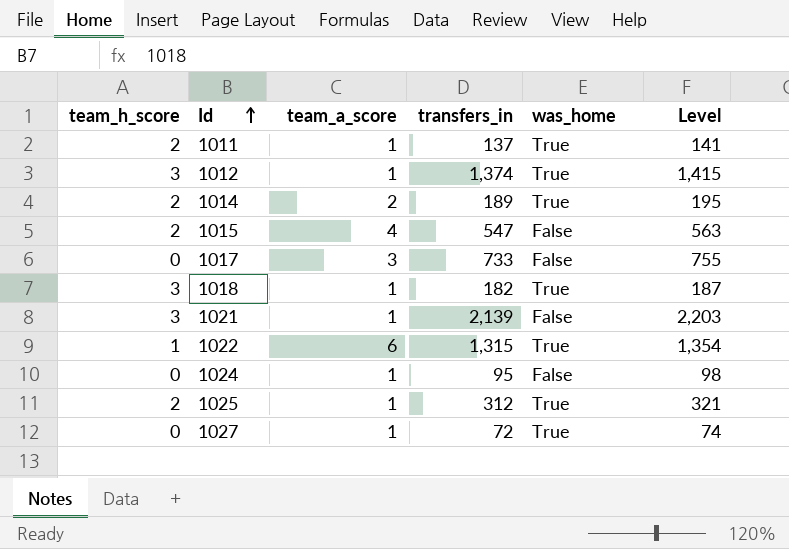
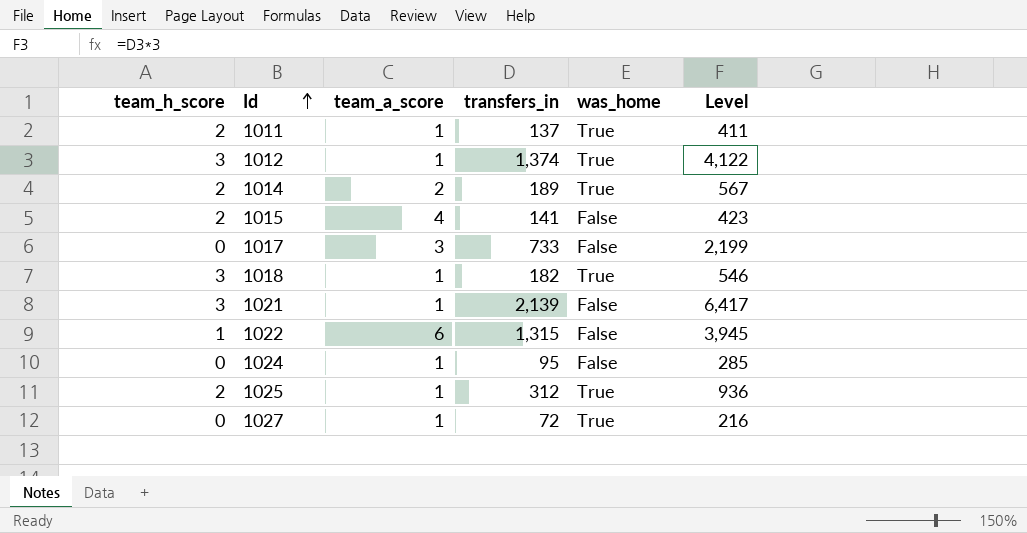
column Level | formula: [transfers_in] * 1.03 -> [transfers_in] * 3
1015 | transfers_in: 547 -> 141
1022 | was_home: True -> False

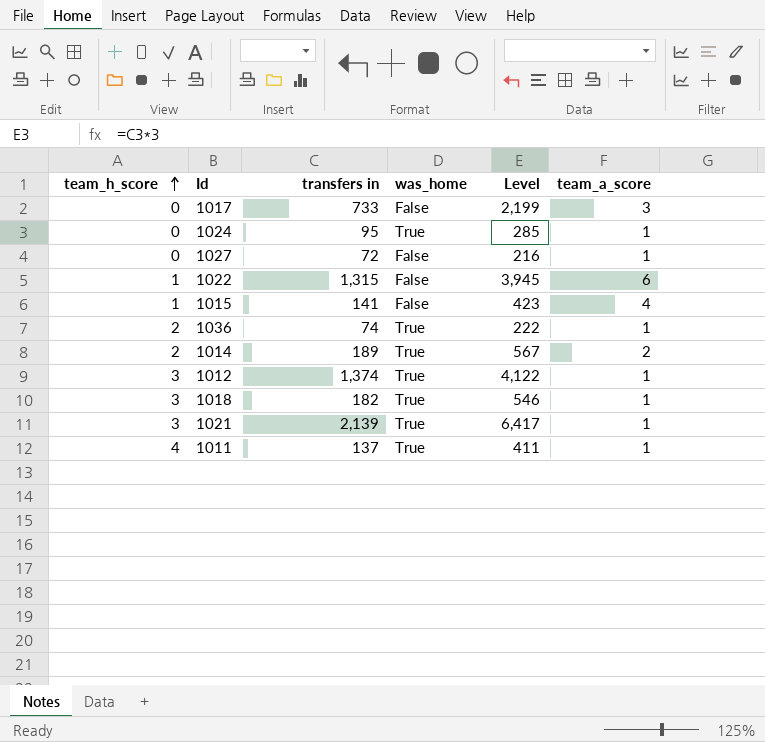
row order: Id ascending -> team_h_score ascending
column name: transfers_in -> transfers in
column team_a_score | position: 3 -> 6
row 1025: 2 | 1 | 312 | True | 936 -> none
1024 | was_home: False -> True
1027 | was_home: True -> False
1015 | team_h_score: 2 -> 1
row 1036: none -> 2 | 74 | True | 222 | 1
1021 | was_home: False -> True
1011 | team_h_score: 2 -> 4

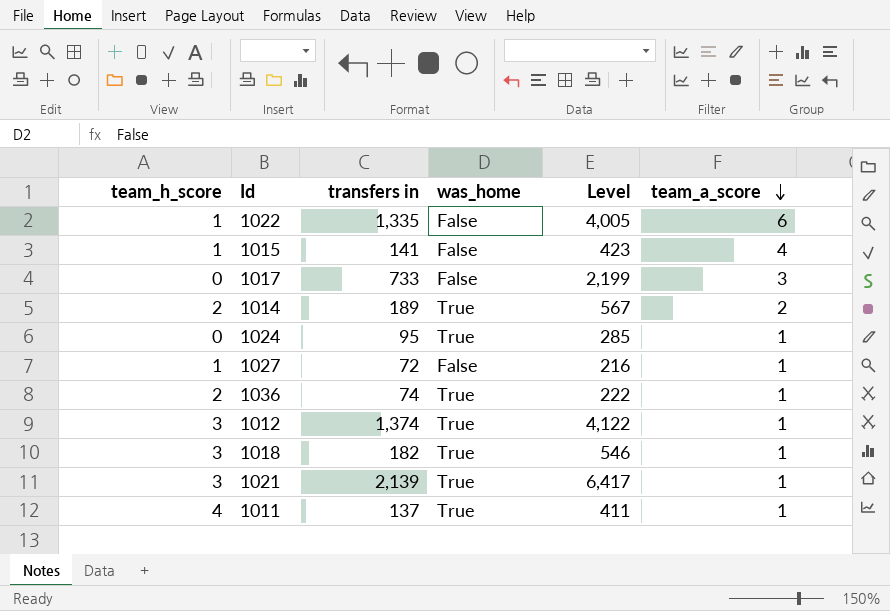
row order: team_h_score ascending -> team_a_score descending
1022 | transfers in: 1,315 -> 1,335
1022 | Level: 3,945 -> 4,005
1027 | team_h_score: 0 -> 1

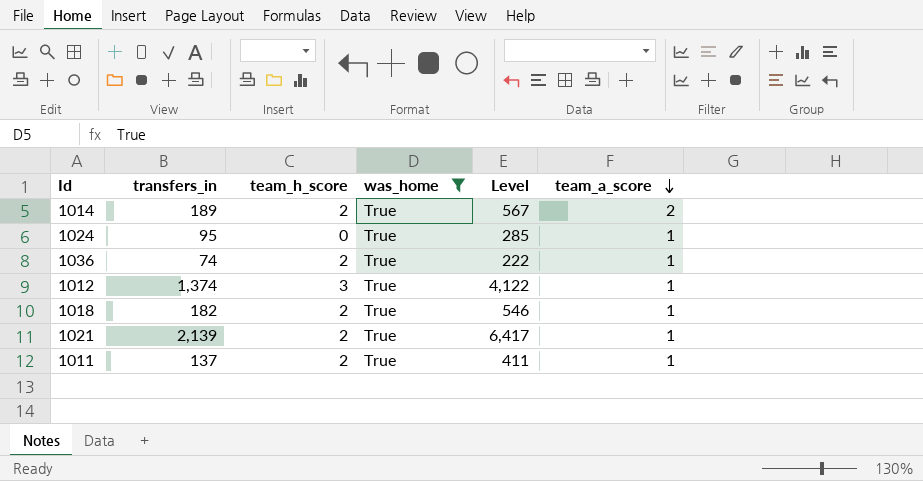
filter: none -> was_home = True
column name: transfers in -> transfers_in
column team_h_score | position: 1 -> 3
1018 | team_h_score: 3 -> 2
1021 | team_h_score: 3 -> 2
1011 | team_h_score: 4 -> 2

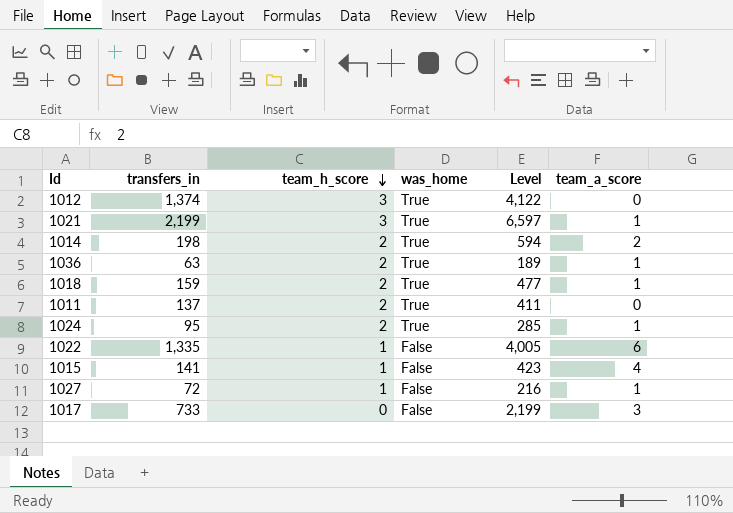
filter: was_home = True -> none
row order: team_a_score descending -> team_h_score descending
1012 | team_a_score: 1 -> 0
1021 | transfers_in: 2,139 -> 2,199
1021 | team_h_score: 2 -> 3
1021 | Level: 6,417 -> 6,597
1014 | transfers_in: 189 -> 198
1014 | Level: 567 -> 594
1036 | transfers_in: 74 -> 63
1036 | Level: 222 -> 189
1018 | transfers_in: 182 -> 159
1018 | Level: 546 -> 477
1011 | team_a_score: 1 -> 0
1024 | team_h_score: 0 -> 2

